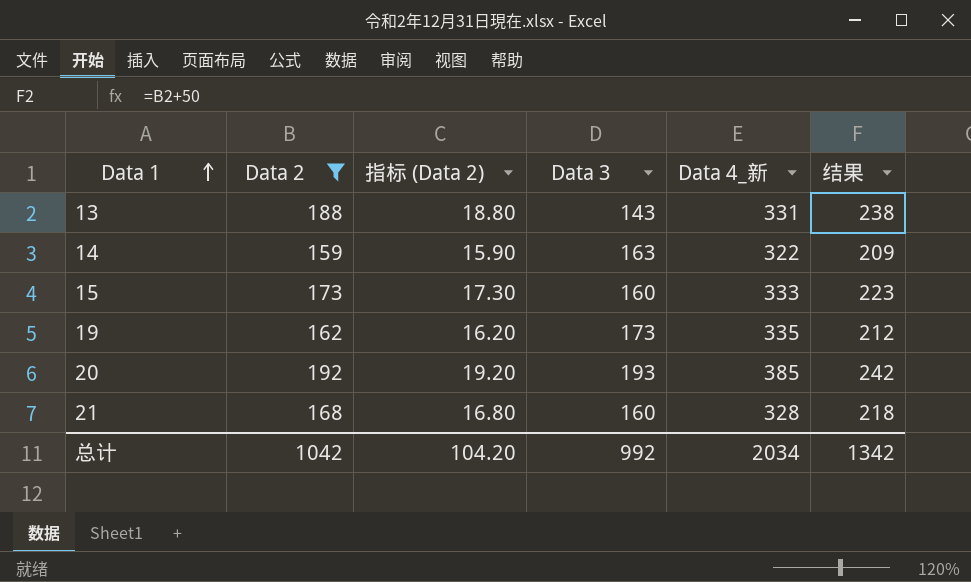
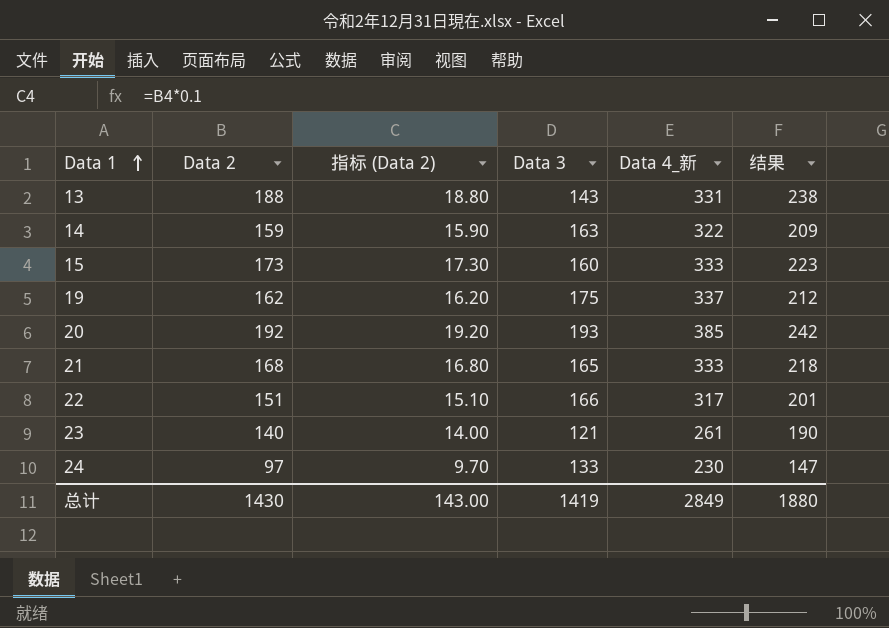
filter: Data 2 >= 159 -> none
19 | Data 3: 173 -> 175
19 | Data 4_新: 335 -> 337
21 | Data 3: 160 -> 165
21 | Data 4_新: 328 -> 333
总计 | Data 2: 1042 -> 1430
总计 | 指标 (Data 2): 104.20 -> 143.00
总计 | Data 3: 992 -> 1419
总计 | Data 4_新: 2034 -> 2849
总计 | 结果: 1342 -> 1880

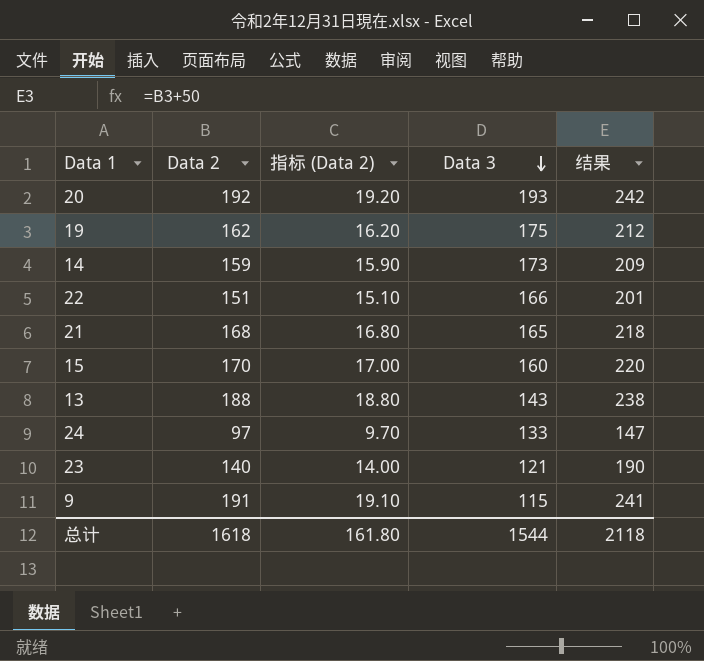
row order: Data 1 ascending -> Data 3 descending
column Data 4_新 | formula: [Data 2] + [Data 3] -> none
14 | Data 3: 163 -> 173
15 | Data 2: 173 -> 170
15 | 指标 (Data 2): 17.30 -> 17.00
15 | 结果: 223 -> 220
row 9: none -> 191 | 19.10 | 115 | 241
总计 | Data 2: 1430 -> 1618
总计 | 指标 (Data 2): 143.00 -> 161.80
总计 | Data 3: 1419 -> 1544
总计 | 结果: 1880 -> 2118

